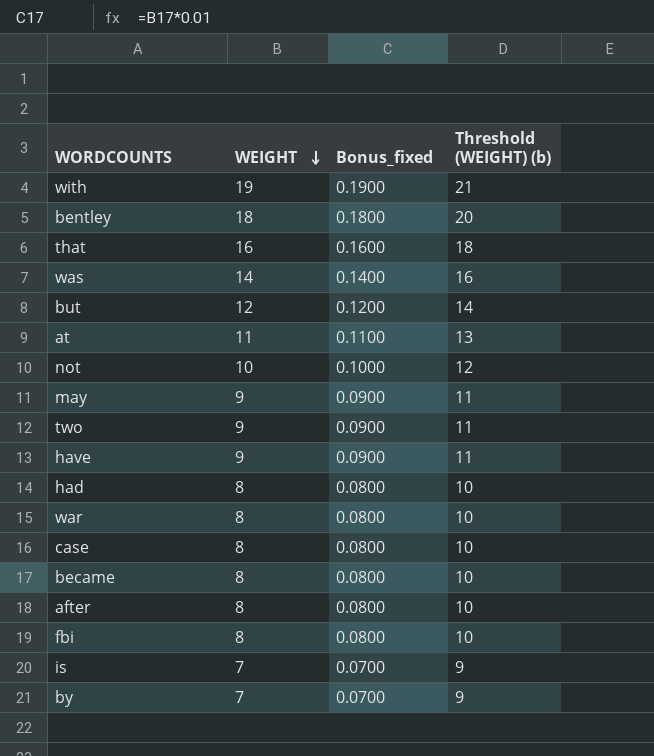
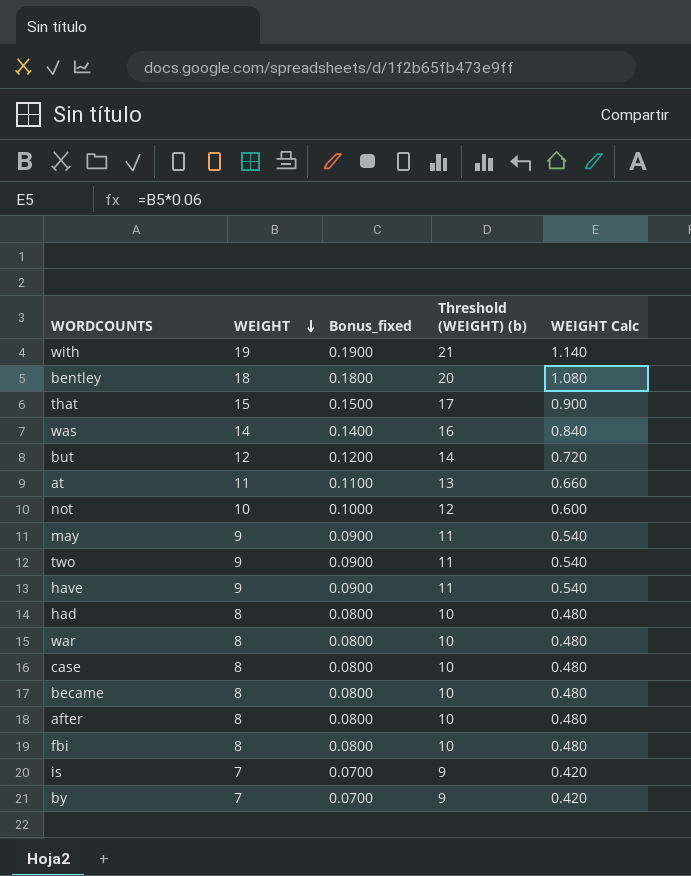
column WEIGHT Calc | formula: none -> [WEIGHT] * 0.06
that | WEIGHT: 16 -> 15
that | Bonus_fixed: 0.1600 -> 0.1500
that | Threshold (WEIGHT) (b): 18 -> 17

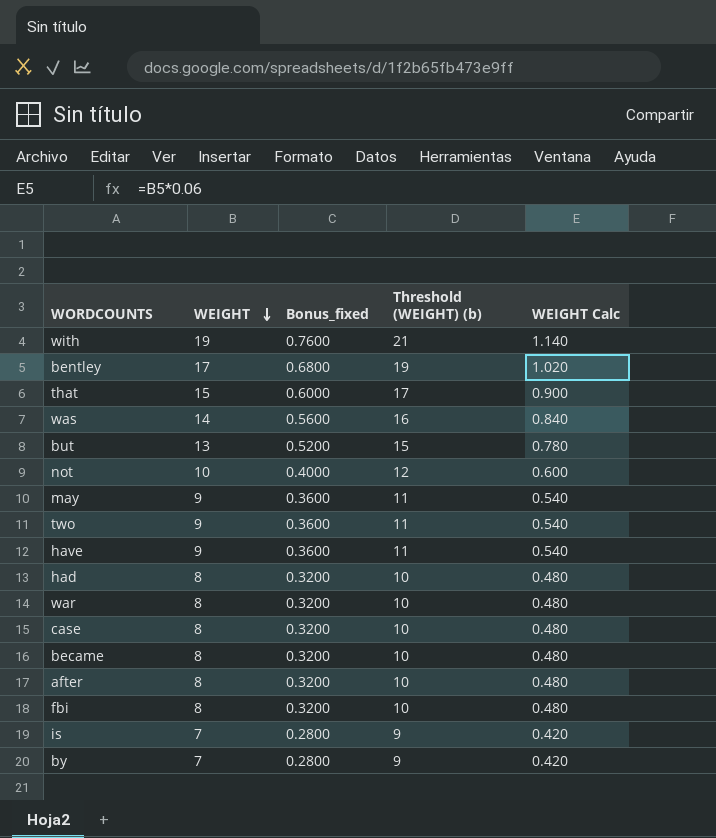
column Bonus_fixed | formula: [WEIGHT] * 0.01 -> [WEIGHT] * 0.04
row at: 11 | 0.1100 | 13 | 0.660 -> none
bentley | WEIGHT: 18 -> 17
bentley | Threshold (WEIGHT) (b): 20 -> 19
bentley | WEIGHT Calc: 1.080 -> 1.020
but | WEIGHT: 12 -> 13
but | Threshold (WEIGHT) (b): 14 -> 15
but | WEIGHT Calc: 0.720 -> 0.780

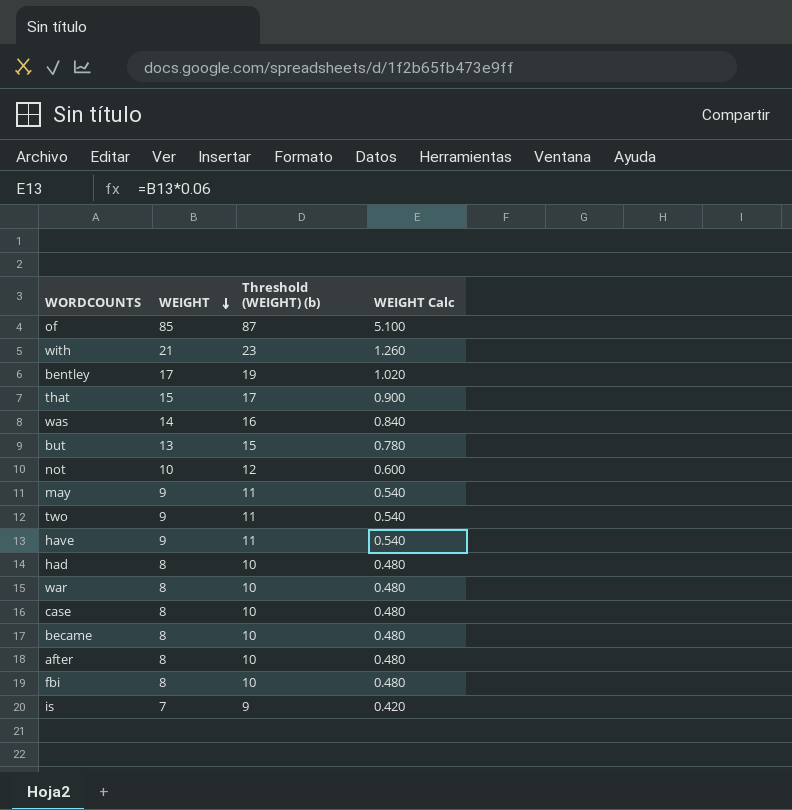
column Bonus_fixed | formula: [WEIGHT] * 0.04 -> none
row by: 7 | 0.2800 | 9 | 0.420 -> none
row of: none -> 85 | 87 | 5.100
with | WEIGHT: 19 -> 21
with | Threshold (WEIGHT) (b): 21 -> 23
with | WEIGHT Calc: 1.140 -> 1.260

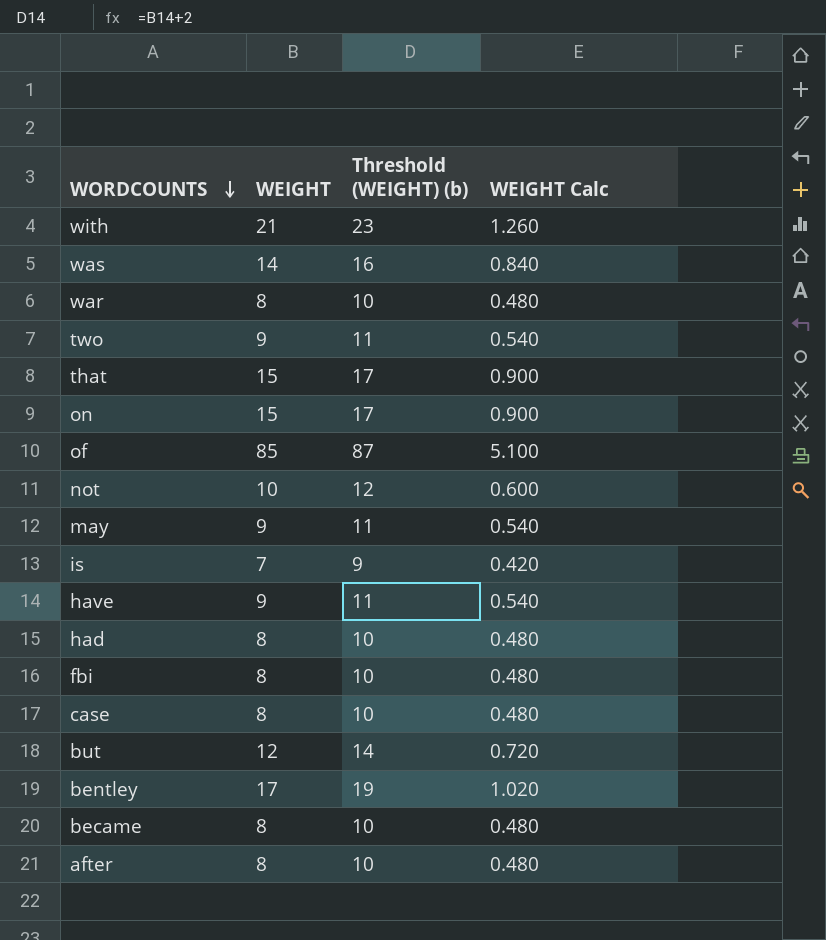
row order: WEIGHT descending -> WORDCOUNTS descending
row on: none -> 15 | 17 | 0.900
but | WEIGHT: 13 -> 12
but | Threshold (WEIGHT) (b): 15 -> 14
but | WEIGHT Calc: 0.780 -> 0.720

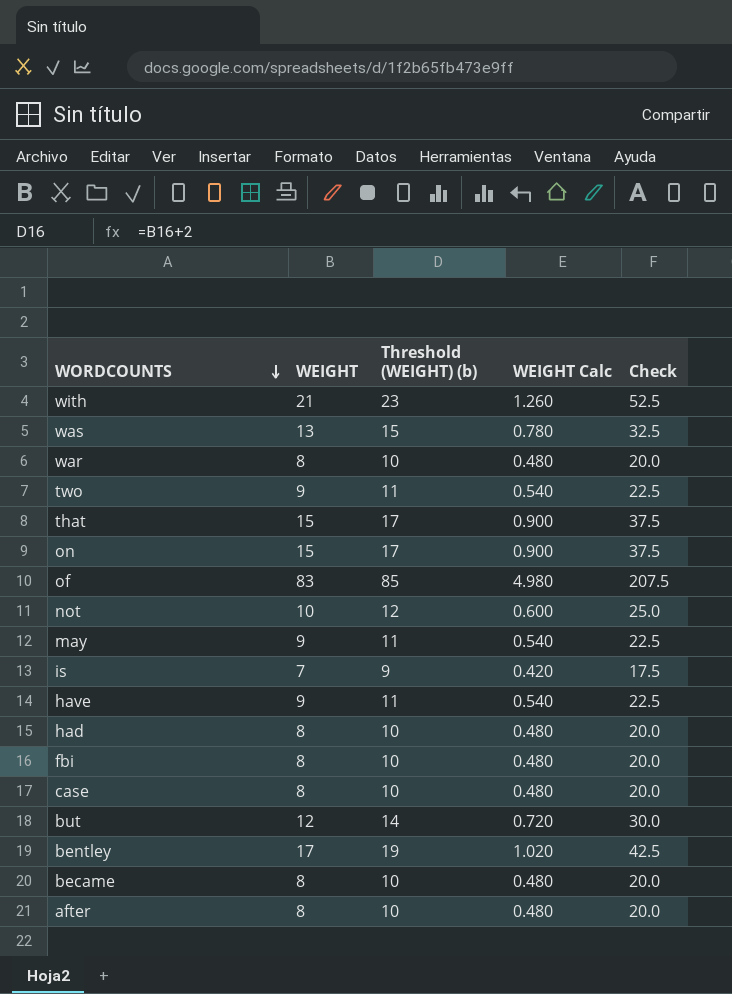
column Check | formula: none -> [WEIGHT] * 2.5
was | WEIGHT: 14 -> 13
was | Threshold (WEIGHT) (b): 16 -> 15
was | WEIGHT Calc: 0.840 -> 0.780
of | WEIGHT: 85 -> 83
of | Threshold (WEIGHT) (b): 87 -> 85
of | WEIGHT Calc: 5.100 -> 4.980

